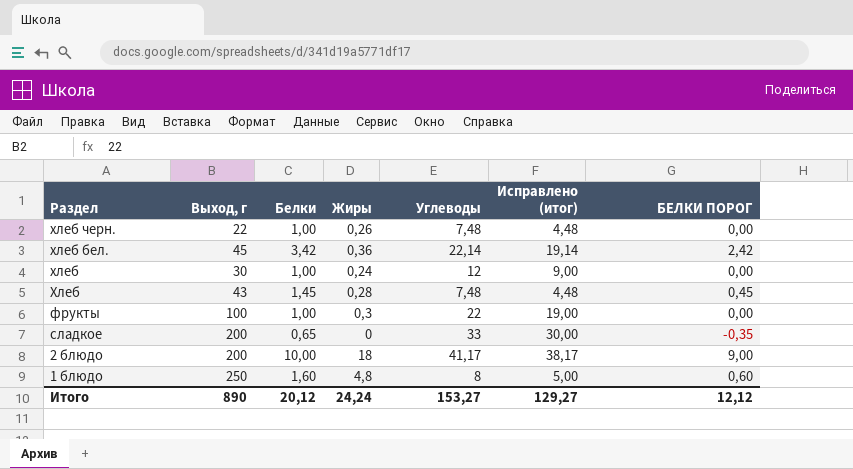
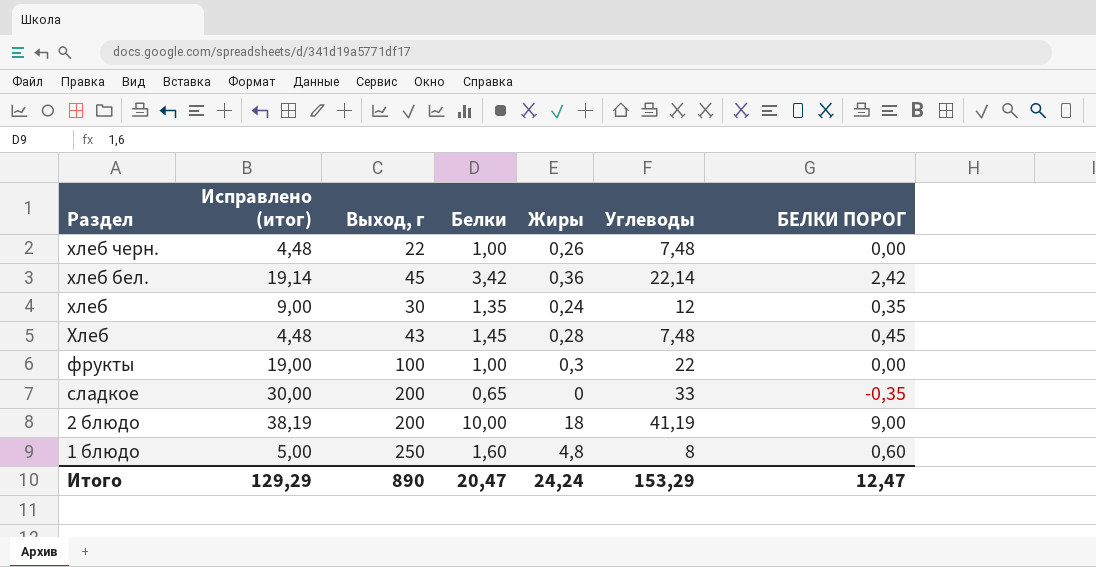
column Исправлено (итог) | position: 6 -> 2
хлеб | Белки: 1,00 -> 1,35
хлеб | БЕЛКИ ПОРОГ: 0,00 -> 0,35
2 блюдо | Исправлено (итог): 38,17 -> 38,19
2 блюдо | Углеводы: 41,17 -> 41,19
Итого | Исправлено (итог): 129,27 -> 129,29
Итого | Белки: 20,12 -> 20,47
Итого | Углеводы: 153,27 -> 153,29
Итого | БЕЛКИ ПОРОГ: 12,12 -> 12,47

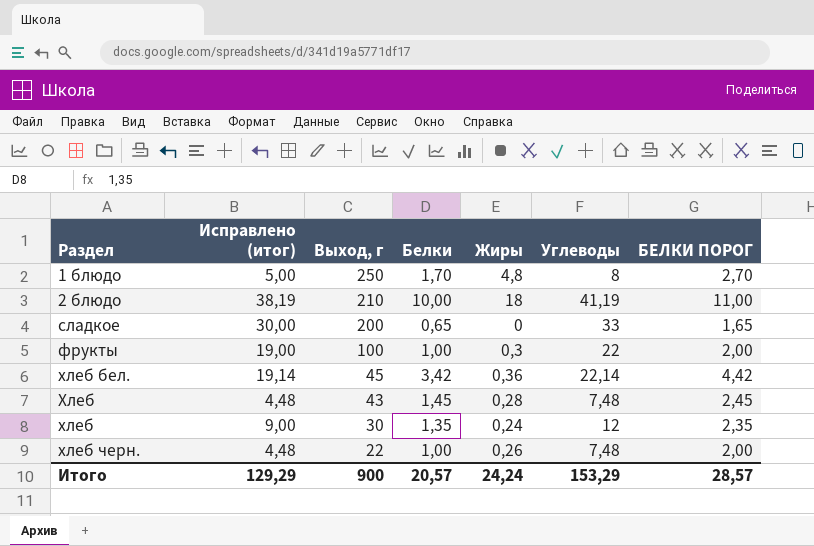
row order: Раздел descending -> Выход, г descending
column БЕЛКИ ПОРОГ | formula: [Белки] - 1 -> [Белки] + 1
1 блюдо | Белки: 1,60 -> 1,70
2 блюдо | Выход, г: 200 -> 210
Итого | Выход, г: 890 -> 900
Итого | Белки: 20,47 -> 20,57
Итого | БЕЛКИ ПОРОГ: 12,47 -> 28,57

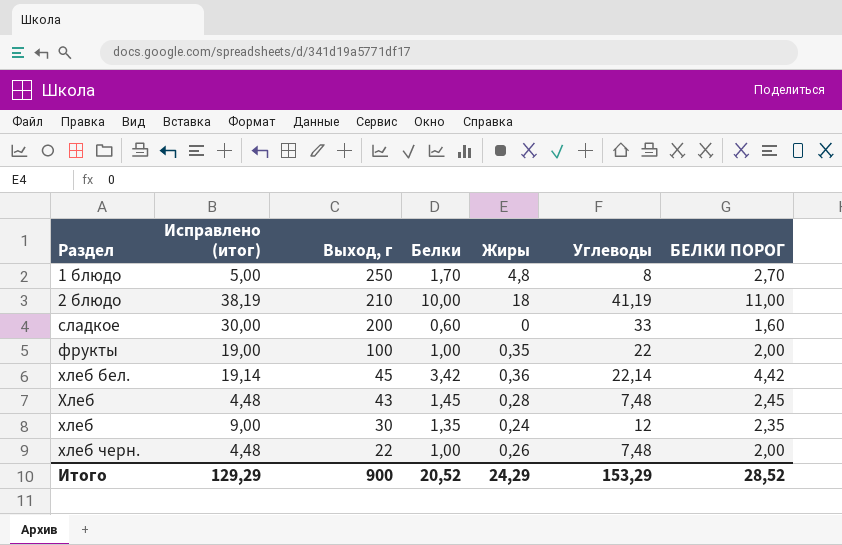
сладкое | Белки: 0,65 -> 0,60
сладкое | БЕЛКИ ПОРОГ: 1,65 -> 1,60
фрукты | Жиры: 0,3 -> 0,35
Итого | Белки: 20,57 -> 20,52
Итого | Жиры: 24,24 -> 24,29
Итого | БЕЛКИ ПОРОГ: 28,57 -> 28,52

